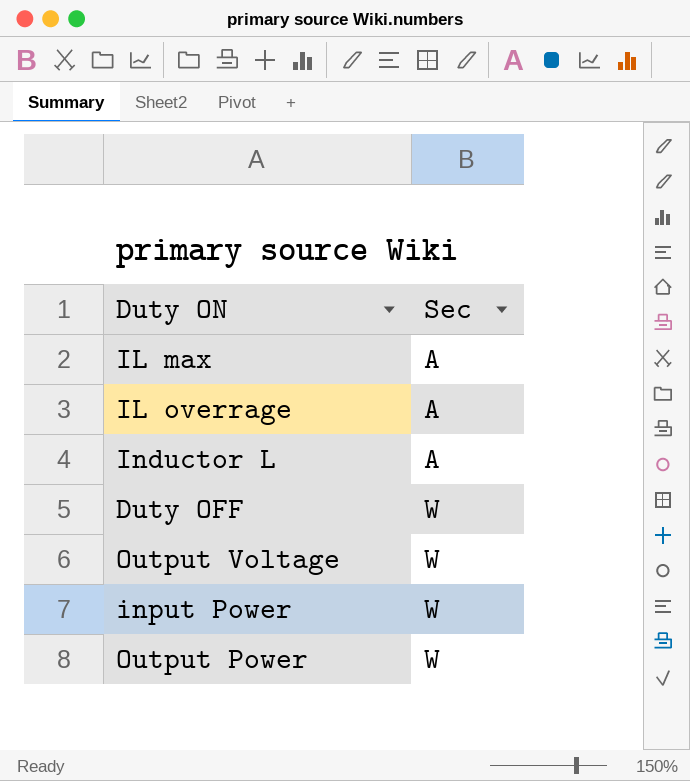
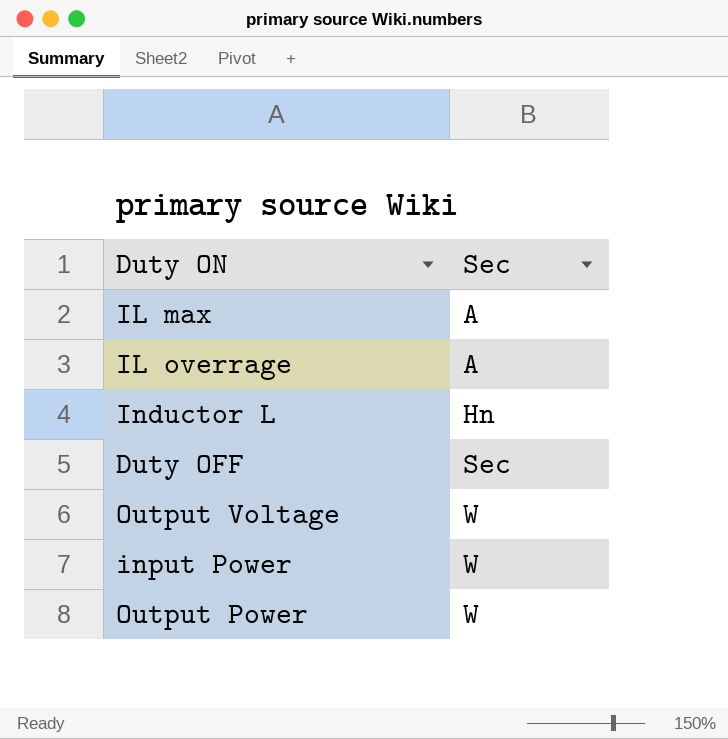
Inductor L | Sec: A -> Hn
Duty OFF | Sec: W -> Sec

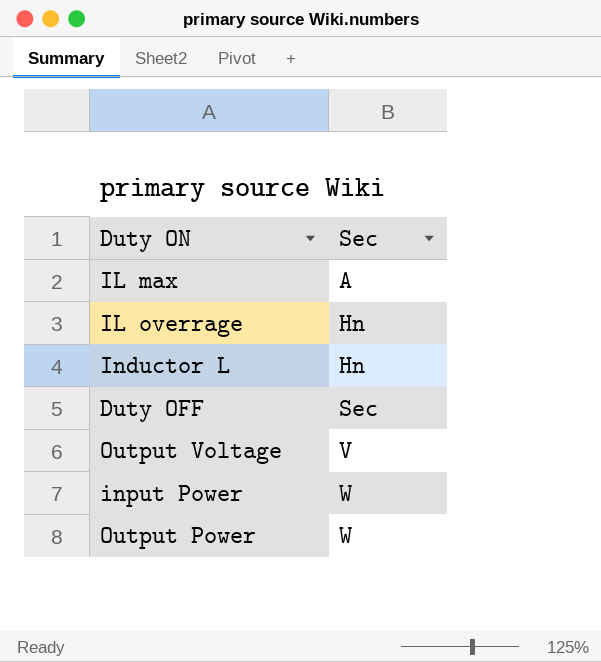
IL overrage | Sec: A -> Hn
Output Voltage | Sec: W -> V

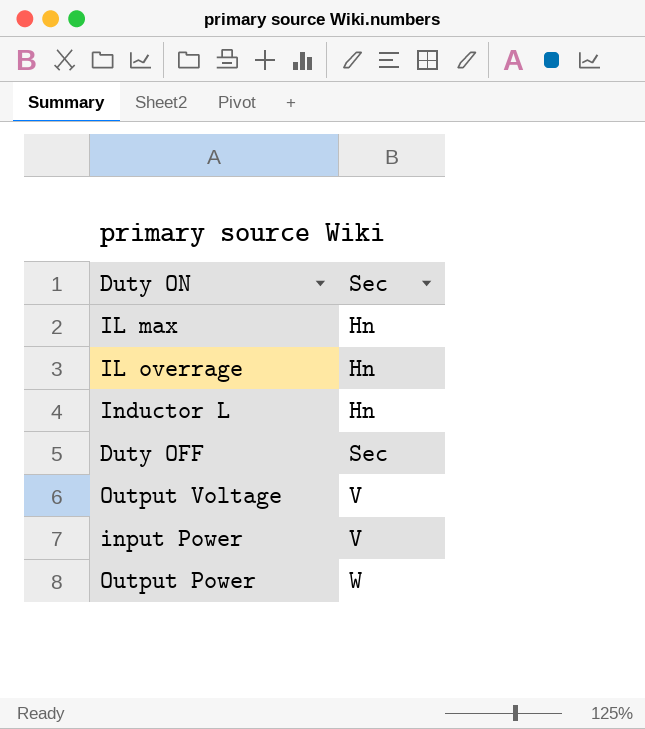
IL max | Sec: A -> Hn
input Power | Sec: W -> V

